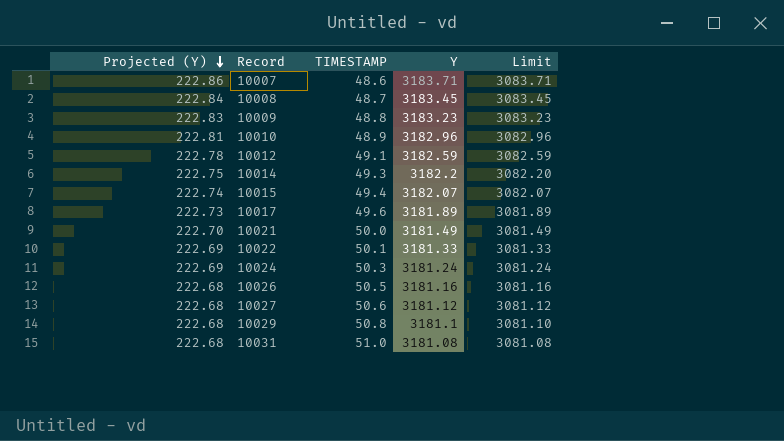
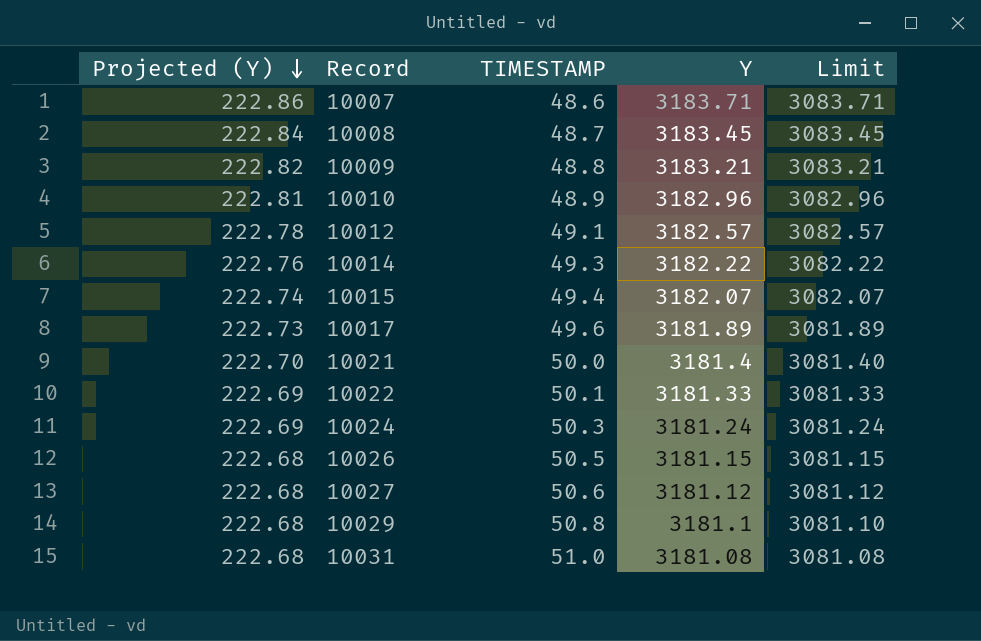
10009 | Projected (Y): 222.83 -> 222.82
10009 | Y: 3183.23 -> 3183.21
10009 | Limit: 3083.23 -> 3083.21
10012 | Y: 3182.59 -> 3182.57
10012 | Limit: 3082.59 -> 3082.57
10014 | Projected (Y): 222.75 -> 222.76
10014 | Y: 3182.2 -> 3182.22
10014 | Limit: 3082.20 -> 3082.22
10021 | Y: 3181.49 -> 3181.4
10021 | Limit: 3081.49 -> 3081.40
10026 | Y: 3181.16 -> 3181.15
10026 | Limit: 3081.16 -> 3081.15

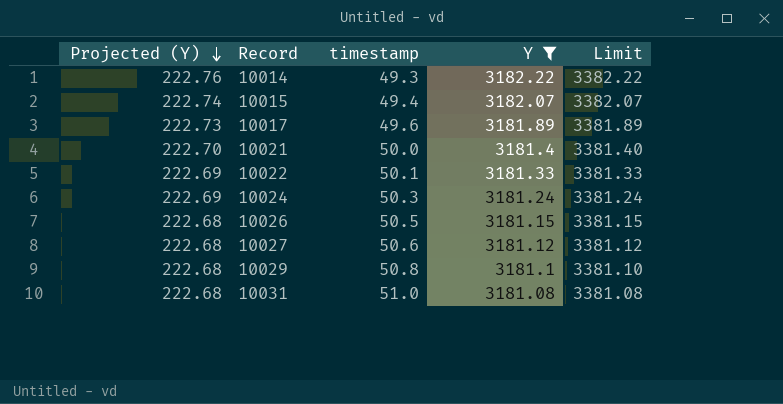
filter: none -> Y <= 3182.22
column name: TIMESTAMP -> timestamp
column Limit | formula: [Y] - 100 -> [Y] + 200

